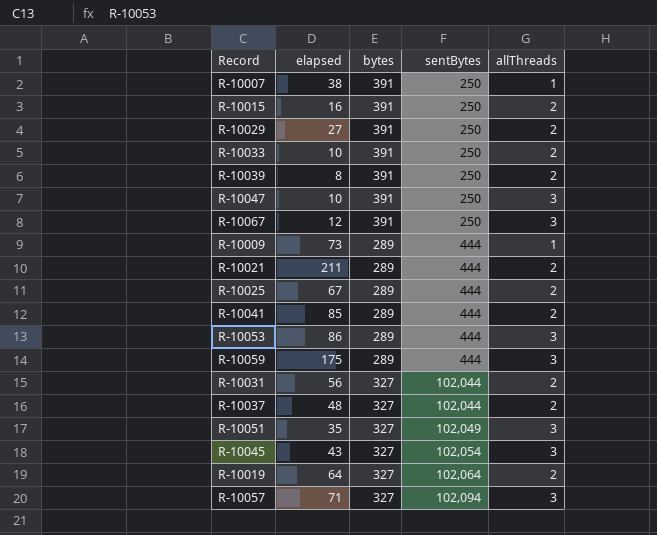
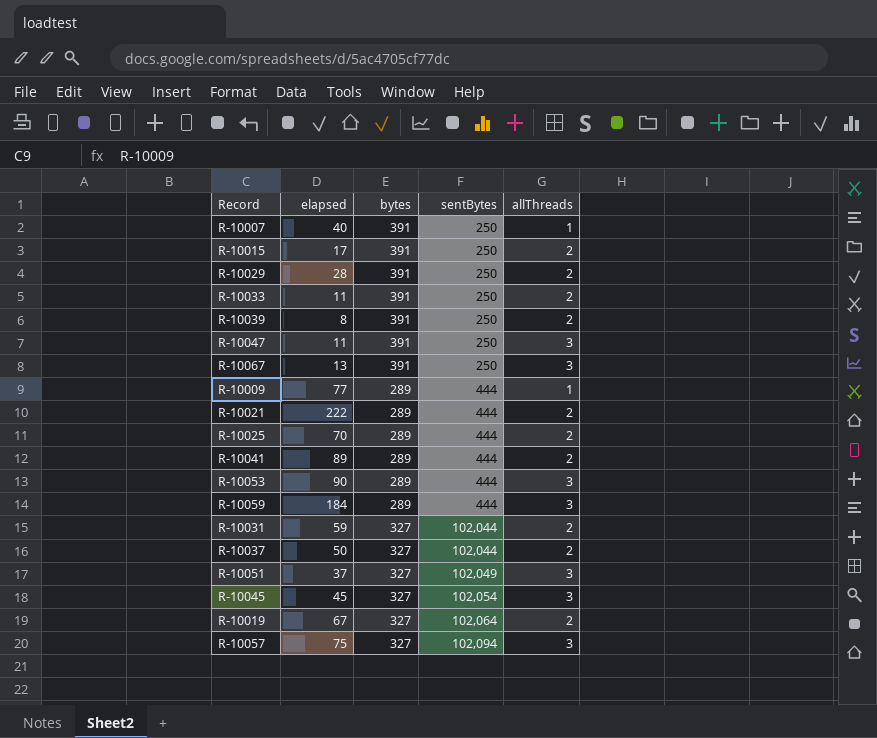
R-10007 | elapsed: 38 -> 40
R-10015 | elapsed: 16 -> 17
R-10029 | elapsed: 27 -> 28
R-10033 | elapsed: 10 -> 11
R-10047 | elapsed: 10 -> 11
R-10067 | elapsed: 12 -> 13
R-10009 | elapsed: 73 -> 77
R-10021 | elapsed: 211 -> 222
R-10025 | elapsed: 67 -> 70
R-10041 | elapsed: 85 -> 89
R-10053 | elapsed: 86 -> 90
R-10059 | elapsed: 175 -> 184
R-10031 | elapsed: 56 -> 59
R-10037 | elapsed: 48 -> 50
R-10051 | elapsed: 35 -> 37
R-10045 | elapsed: 43 -> 45
R-10019 | elapsed: 64 -> 67
R-10057 | elapsed: 71 -> 75

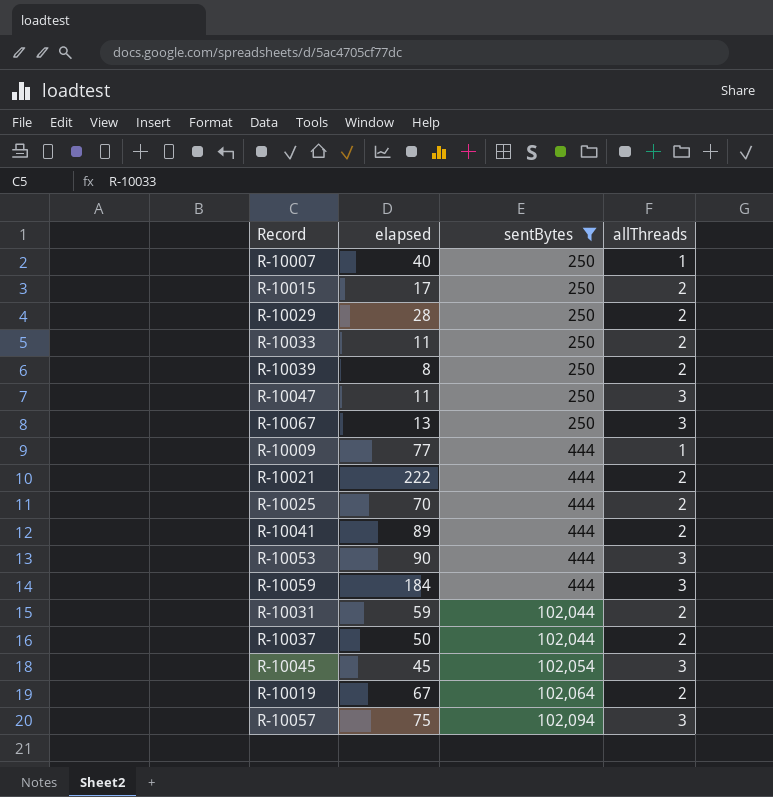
filter: none -> sentBytes != 102,049
column bytes | position: 3 -> none

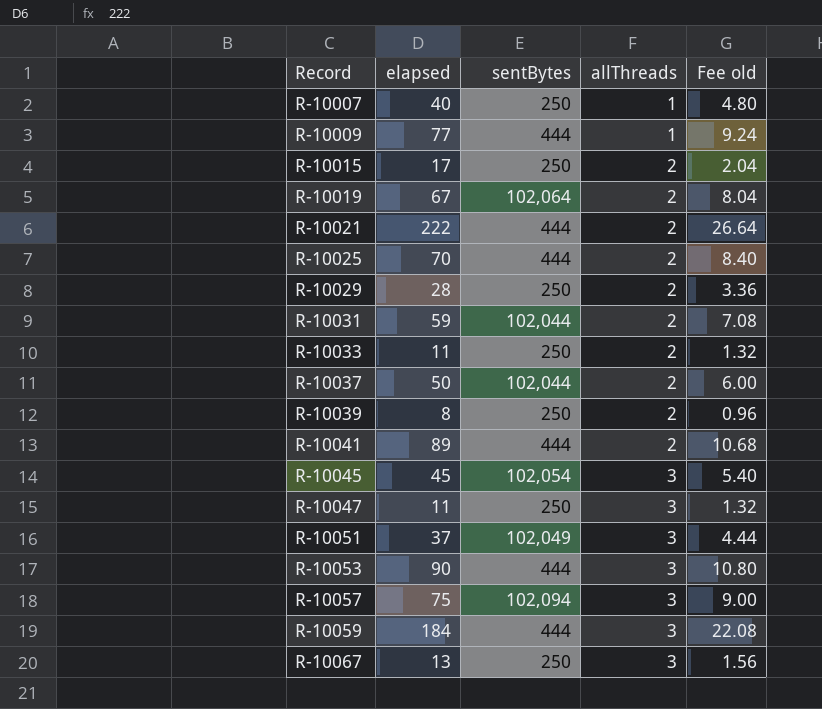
filter: sentBytes != 102,049 -> none
row order: sentBytes ascending -> Record ascending
column Fee old | formula: none -> [elapsed] * 0.12

